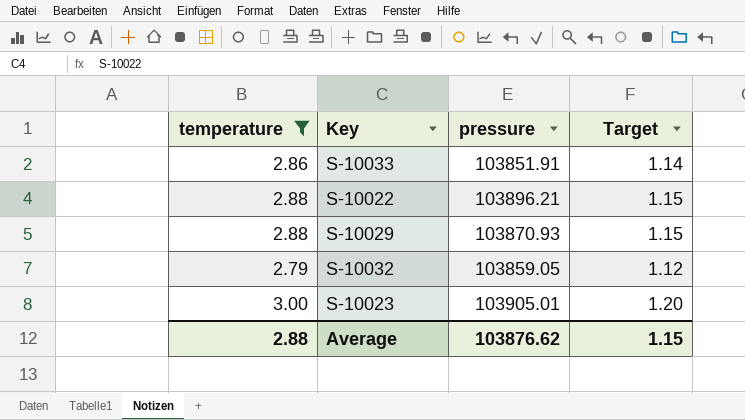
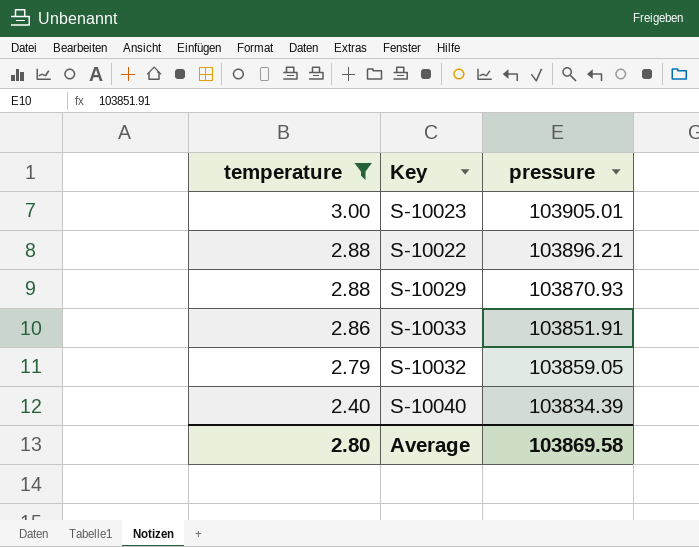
row order: none -> temperature descending
column Target | formula: [temperature] * 0.4 -> none
row S-10040: none -> 2.40 | 103834.39
Average | temperature: 2.88 -> 2.80
Average | pressure: 103876.62 -> 103869.58

